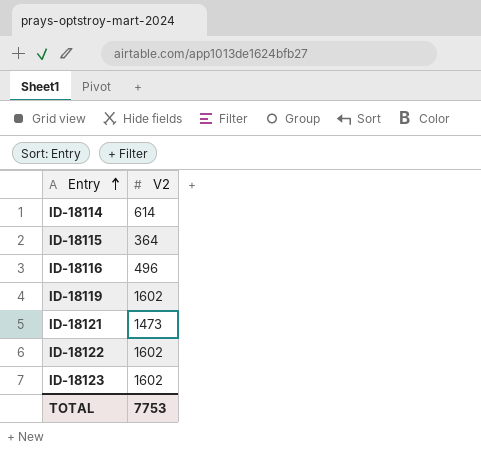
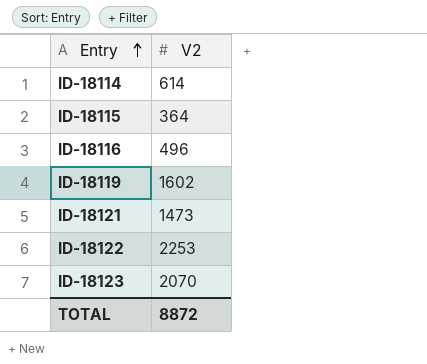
ID-18122 | V2: 1602 -> 2253
ID-18123 | V2: 1602 -> 2070
TOTAL | V2: 7753 -> 8872

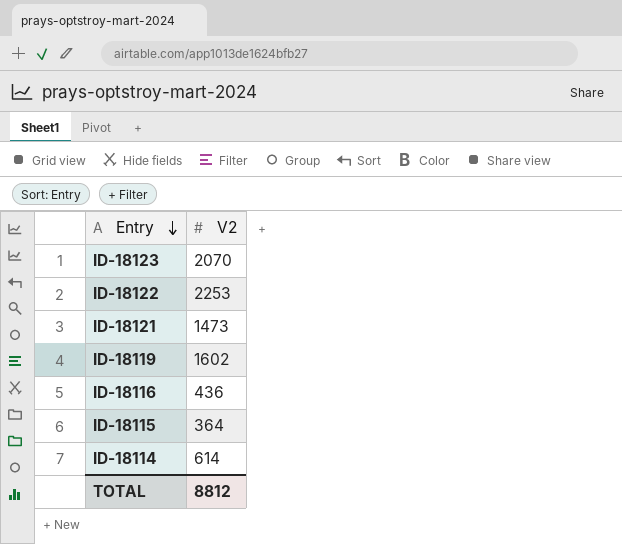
row order: Entry ascending -> Entry descending
ID-18116 | V2: 496 -> 436
TOTAL | V2: 8872 -> 8812

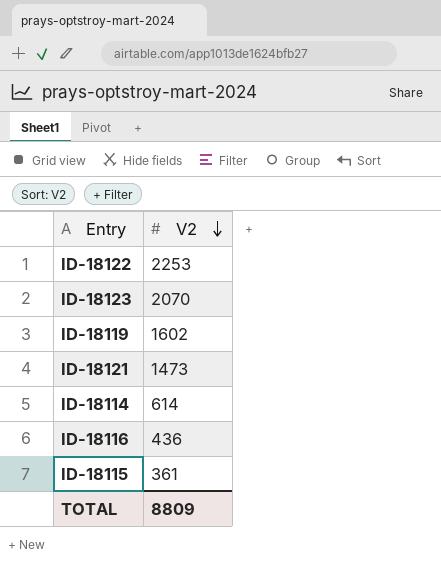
row order: Entry descending -> V2 descending
ID-18115 | V2: 364 -> 361
TOTAL | V2: 8812 -> 8809

